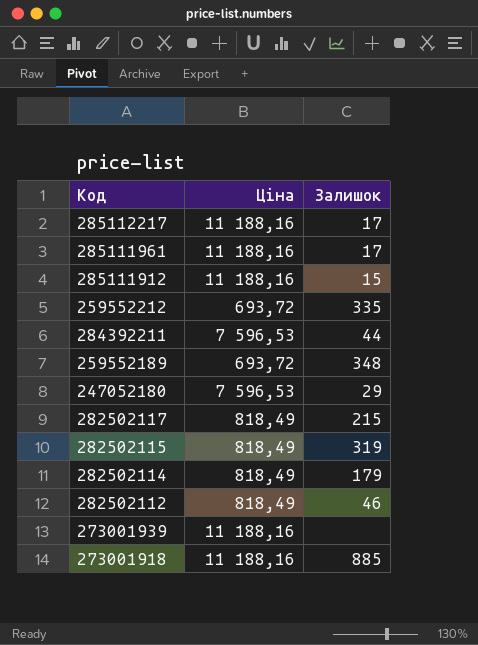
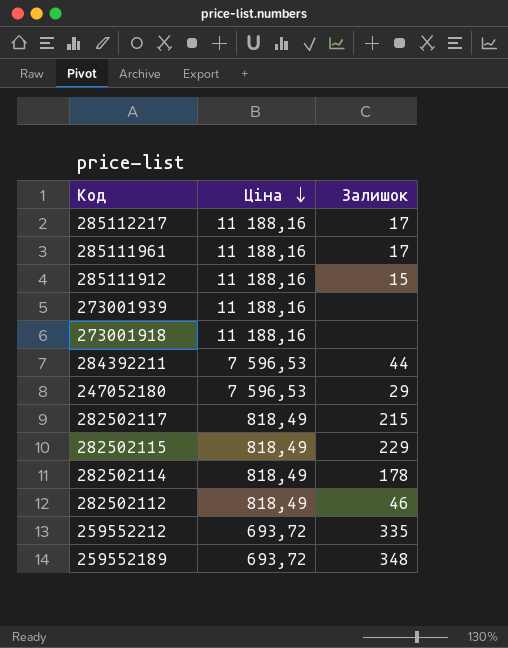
row order: none -> Ціна descending
273001918 | Залишок: 885 -> none
282502115 | Залишок: 319 -> 229
282502114 | Залишок: 179 -> 178

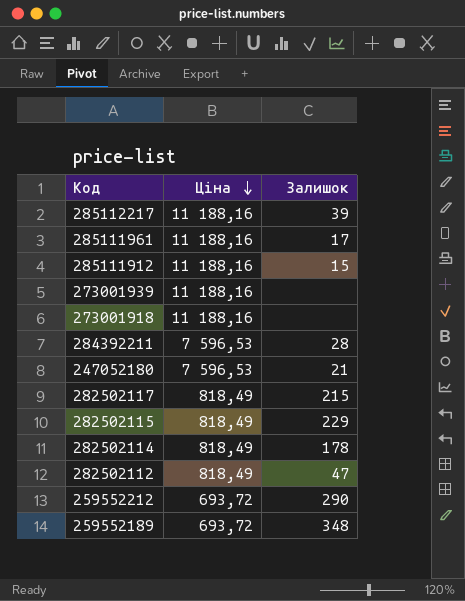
285112217 | Залишок: 17 -> 39
284392211 | Залишок: 44 -> 28
247052180 | Залишок: 29 -> 21
282502112 | Залишок: 46 -> 47
259552212 | Залишок: 335 -> 290

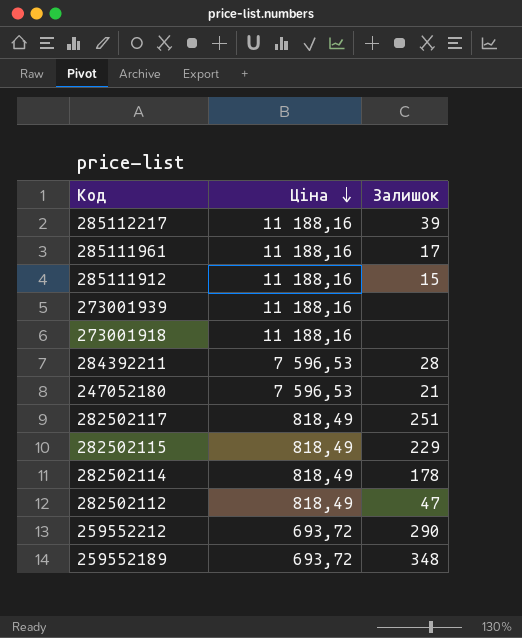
282502117 | Залишок: 215 -> 251

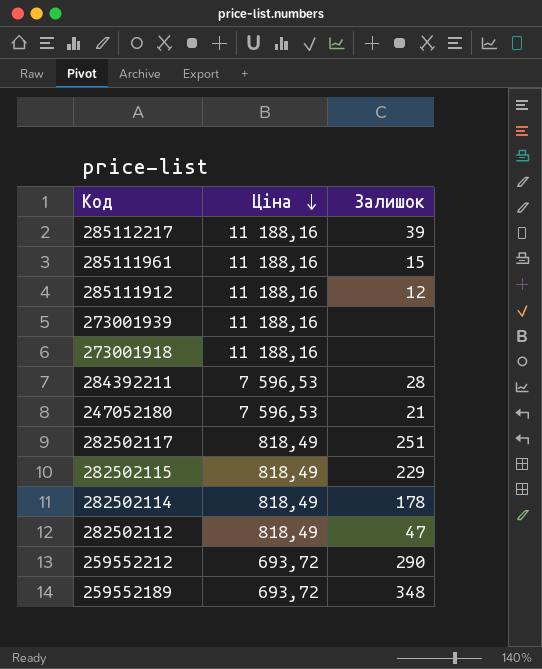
285111961 | Залишок: 17 -> 15
285111912 | Залишок: 15 -> 12

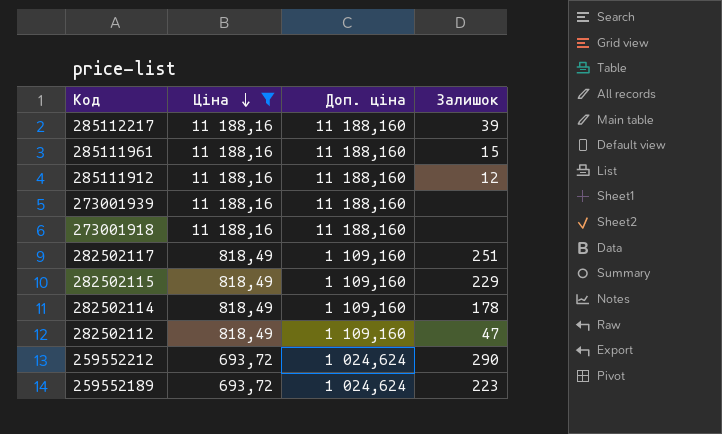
filter: none -> Ціна != 7 596,53
column Доп. ціна | position: none -> 3
259552189 | Залишок: 348 -> 223

